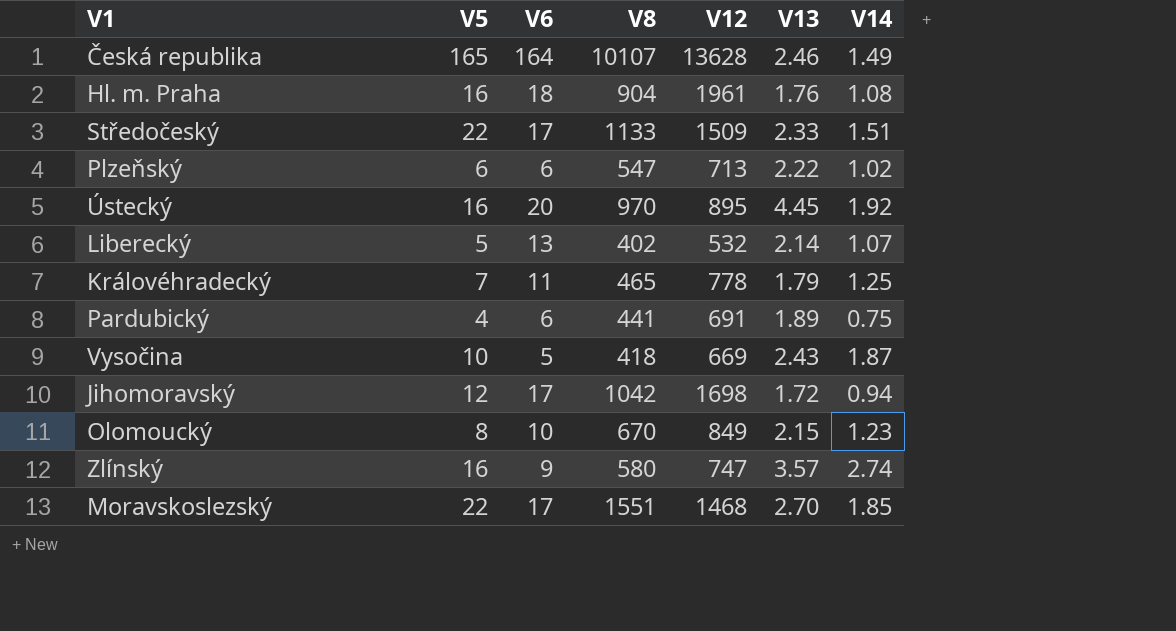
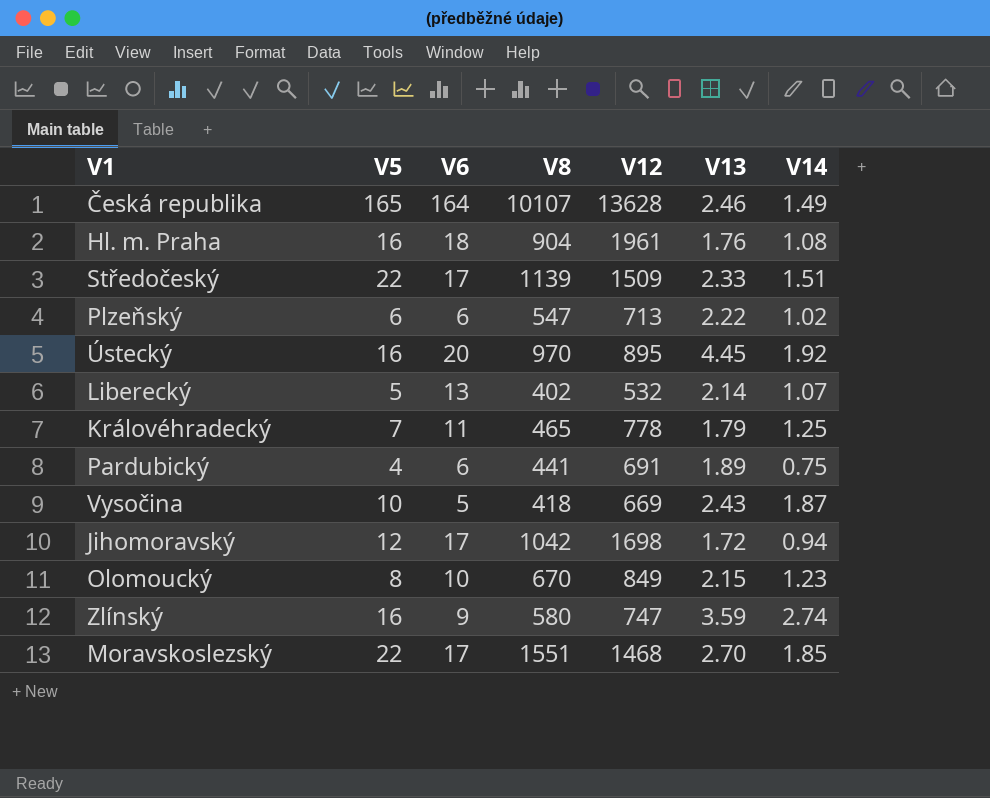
Středočeský | V8: 1133 -> 1139
Zlínský | V13: 3.57 -> 3.59

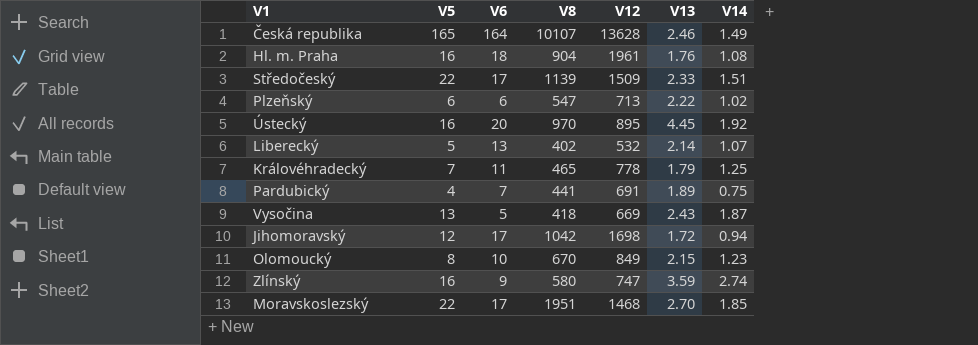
Pardubický | V6: 6 -> 7
Vysočina | V5: 10 -> 13
Moravskoslezský | V8: 1551 -> 1951

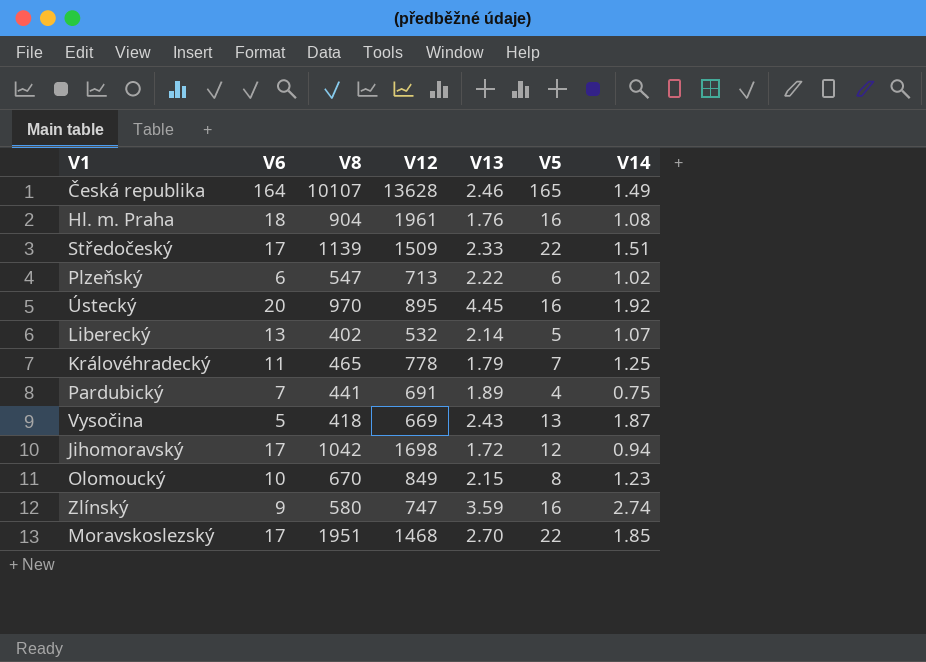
column V5 | position: 2 -> 6

